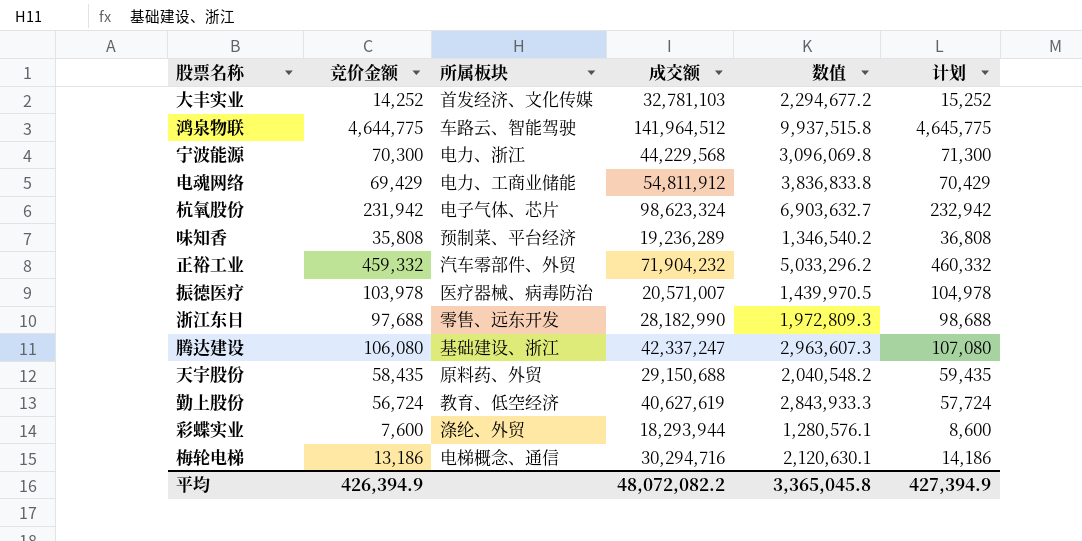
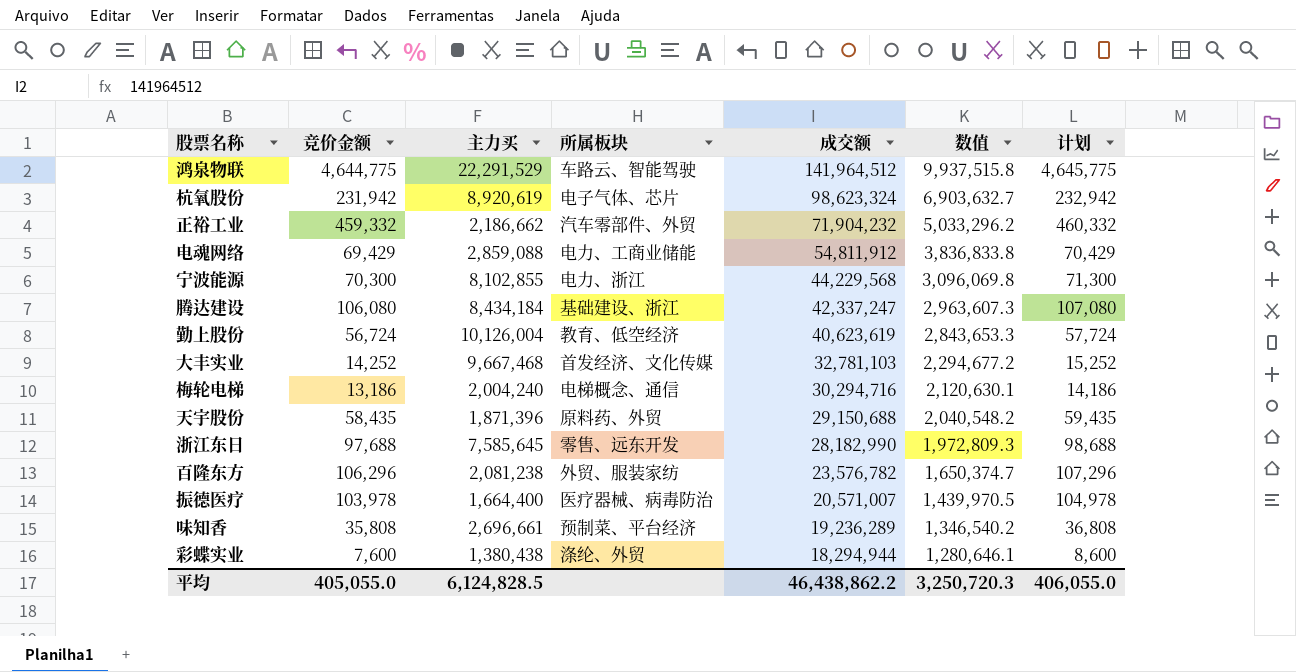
row order: none -> 成交额 descending
column 主力买 | position: none -> 3
勤上股份 | 成交额: 40,627,619 -> 40,623,619
勤上股份 | 数值: 2,843,933.3 -> 2,843,653.3
row 百隆东方: none -> 106,296 | 2,081,238 | 外贸、服装家纺 | 23,576,782 | 1,650,374.7 | 107,296
彩蝶实业 | 成交额: 18,293,944 -> 18,294,944
彩蝶实业 | 数值: 1,280,576.1 -> 1,280,646.1
平均 | 竞价金额: 426,394.9 -> 405,055.0
平均 | 成交额: 48,072,082.2 -> 46,438,862.2
平均 | 数值: 3,365,045.8 -> 3,250,720.3
平均 | 计划: 427,394.9 -> 406,055.0

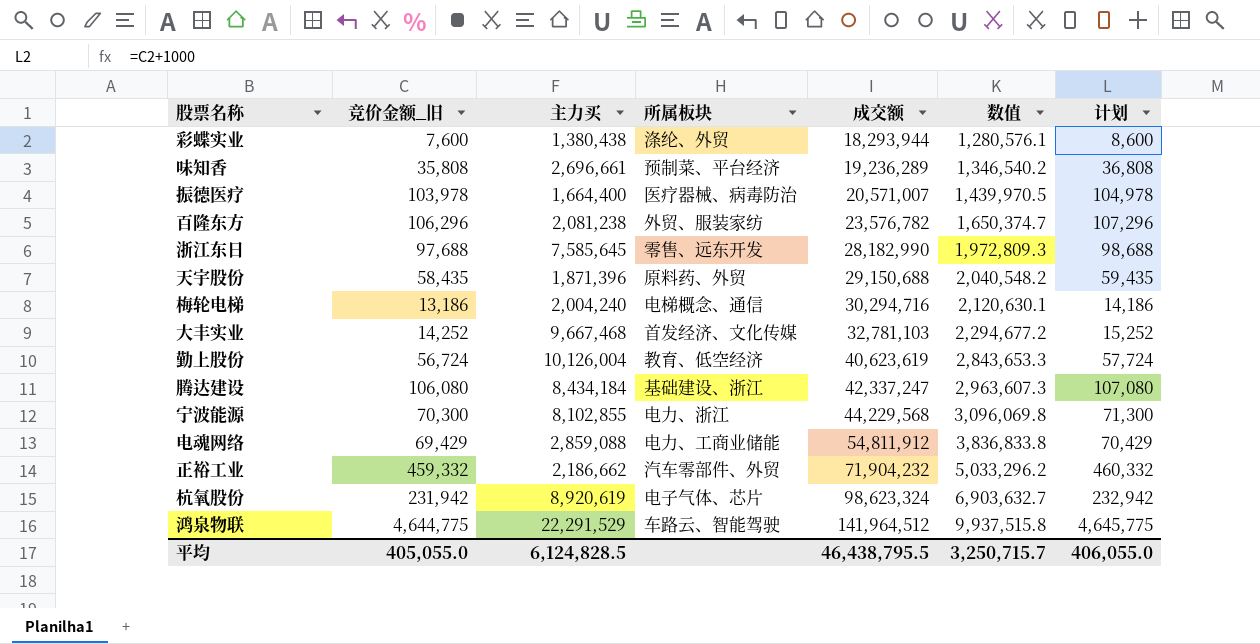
row order: 成交额 descending -> 成交额 ascending
column name: 竞价金额 -> 竞价金额_旧
彩蝶实业 | 成交额: 18,294,944 -> 18,293,944
彩蝶实业 | 数值: 1,280,646.1 -> 1,280,576.1
平均 | 成交额: 46,438,862.2 -> 46,438,795.5
平均 | 数值: 3,250,720.3 -> 3,250,715.7

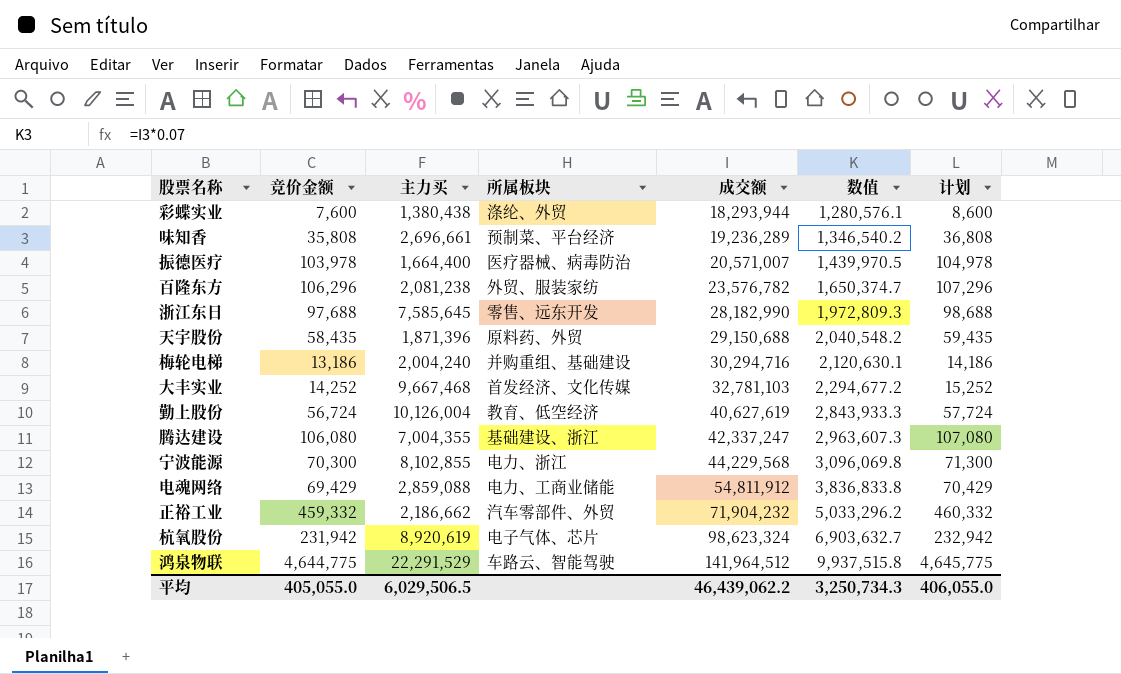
column name: 竞价金额_旧 -> 竞价金额
梅轮电梯 | 所属板块: 电梯概念、通信 -> 并购重组、基础建设
勤上股份 | 成交额: 40,623,619 -> 40,627,619
勤上股份 | 数值: 2,843,653.3 -> 2,843,933.3
腾达建设 | 主力买: 8,434,184 -> 7,004,355
平均 | 主力买: 6,124,828.5 -> 6,029,506.5
平均 | 成交额: 46,438,795.5 -> 46,439,062.2
平均 | 数值: 3,250,715.7 -> 3,250,734.3

